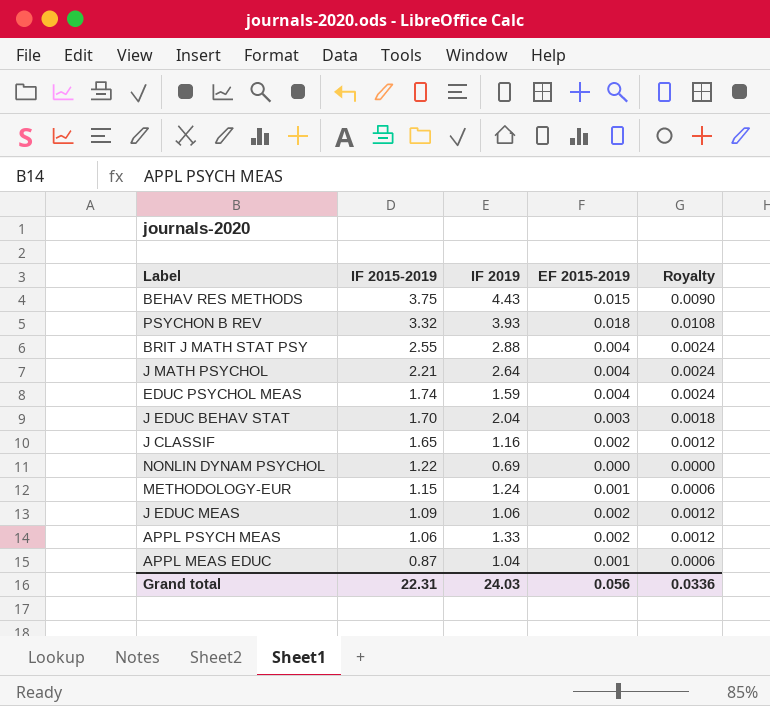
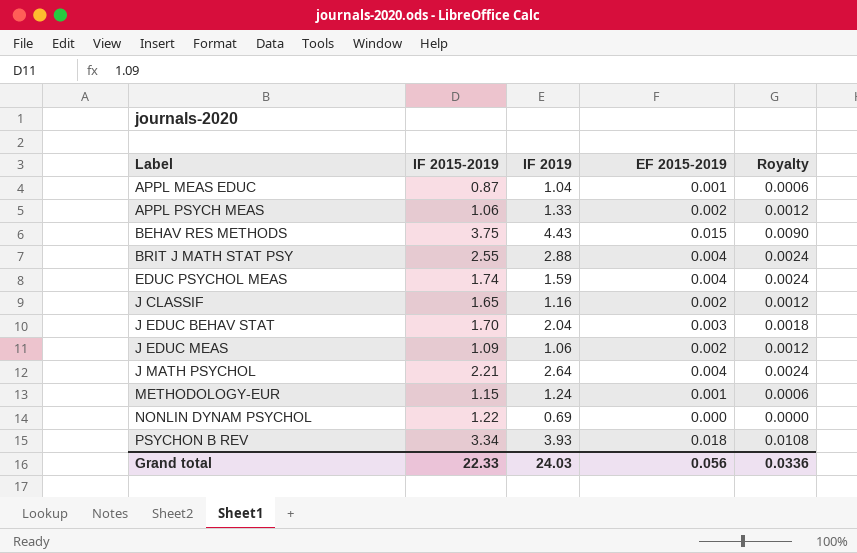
row order: IF 2015-2019 descending -> Label ascending
PSYCHON B REV | IF 2015-2019: 3.32 -> 3.34
Grand total | IF 2015-2019: 22.31 -> 22.33

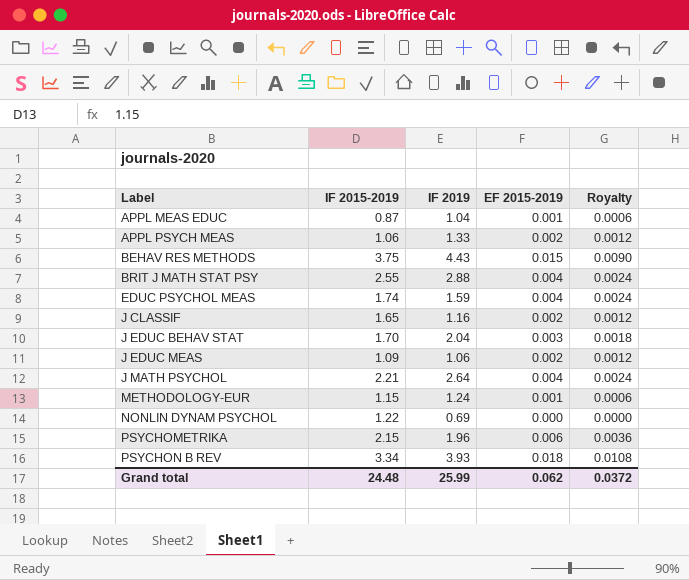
row PSYCHOMETRIKA: none -> 2.15 | 1.96 | 0.006 | 0.0036
Grand total | IF 2015-2019: 22.33 -> 24.48
Grand total | IF 2019: 24.03 -> 25.99
Grand total | EF 2015-2019: 0.056 -> 0.062
Grand total | Royalty: 0.0336 -> 0.0372

